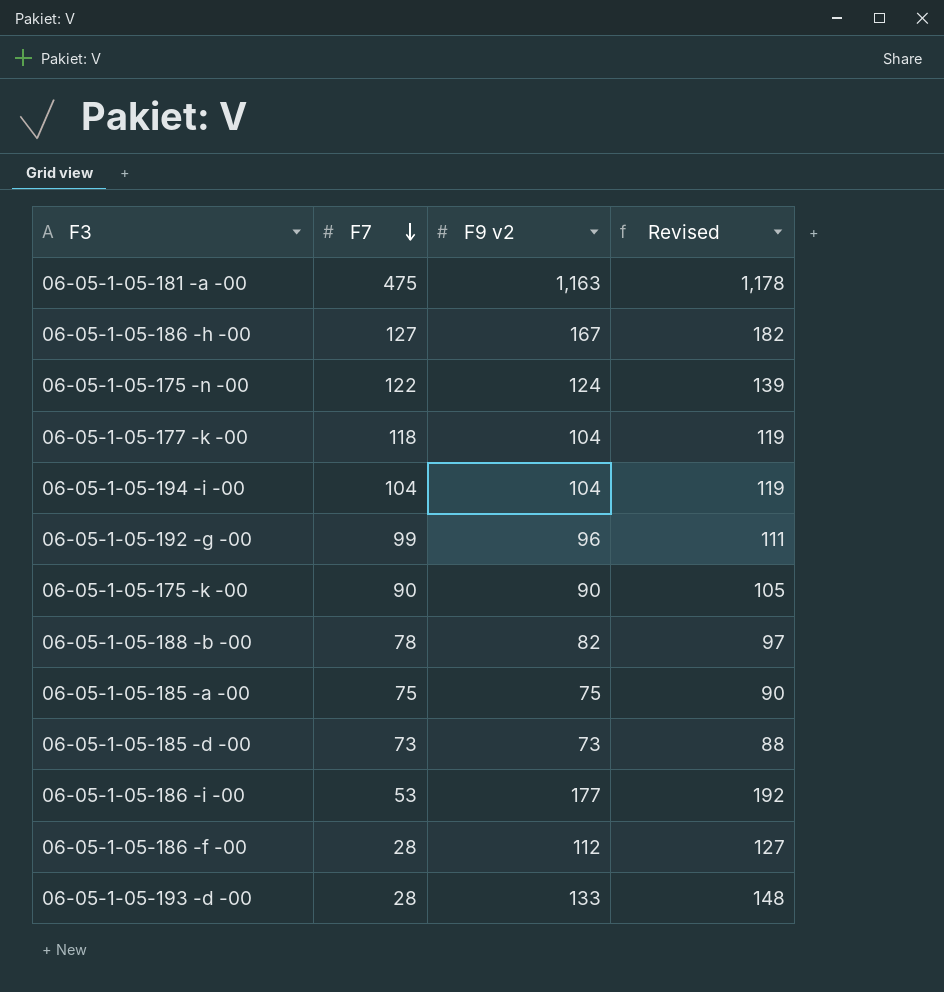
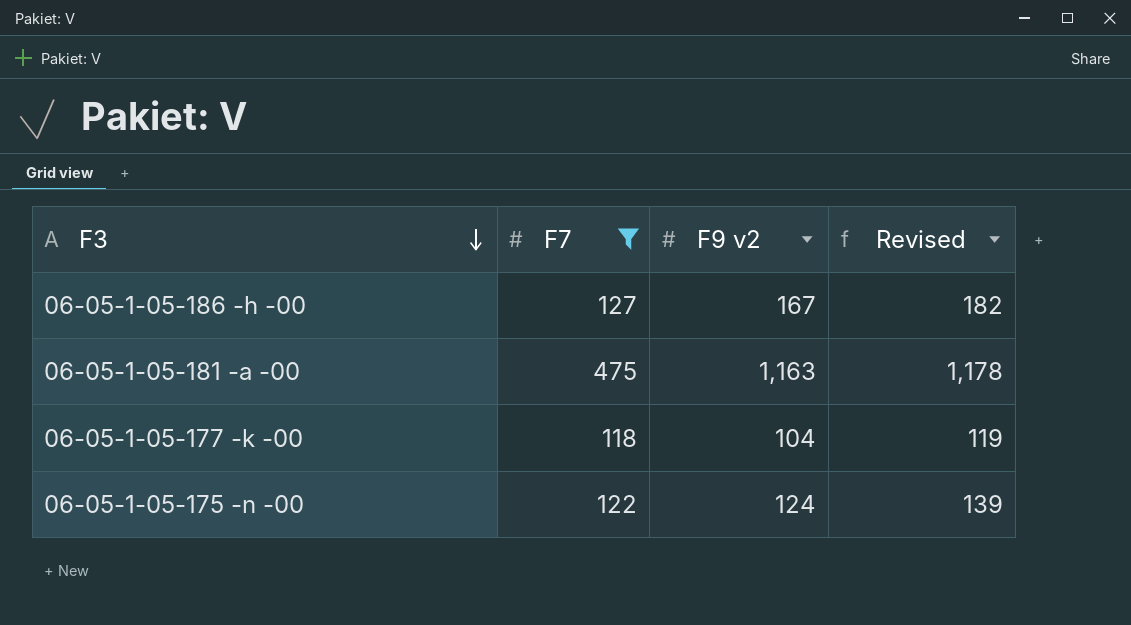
filter: none -> F7 >= 118
row order: F7 descending -> F3 descending

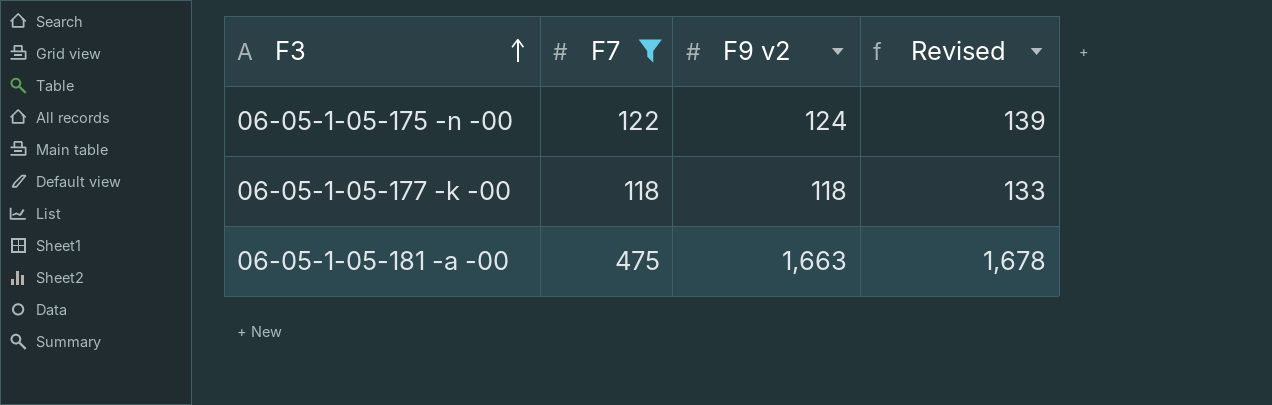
row order: F3 descending -> F3 ascending
row 06-05-1-05-186 -h -00: 127 | 167 | 182 -> none
06-05-1-05-177 -k -00 | F9 v2: 104 -> 118
06-05-1-05-177 -k -00 | Revised: 119 -> 133
06-05-1-05-181 -a -00 | F9 v2: 1,163 -> 1,663
06-05-1-05-181 -a -00 | Revised: 1,178 -> 1,678

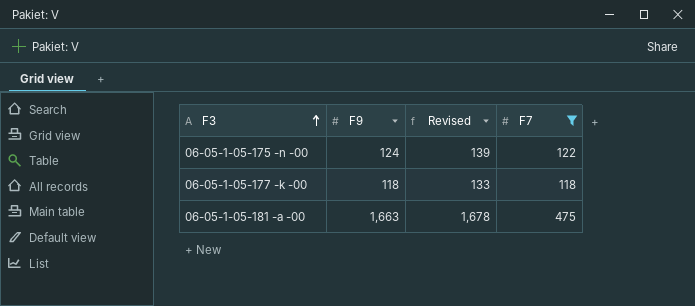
column name: F9 v2 -> F9
column F7 | position: 2 -> 4

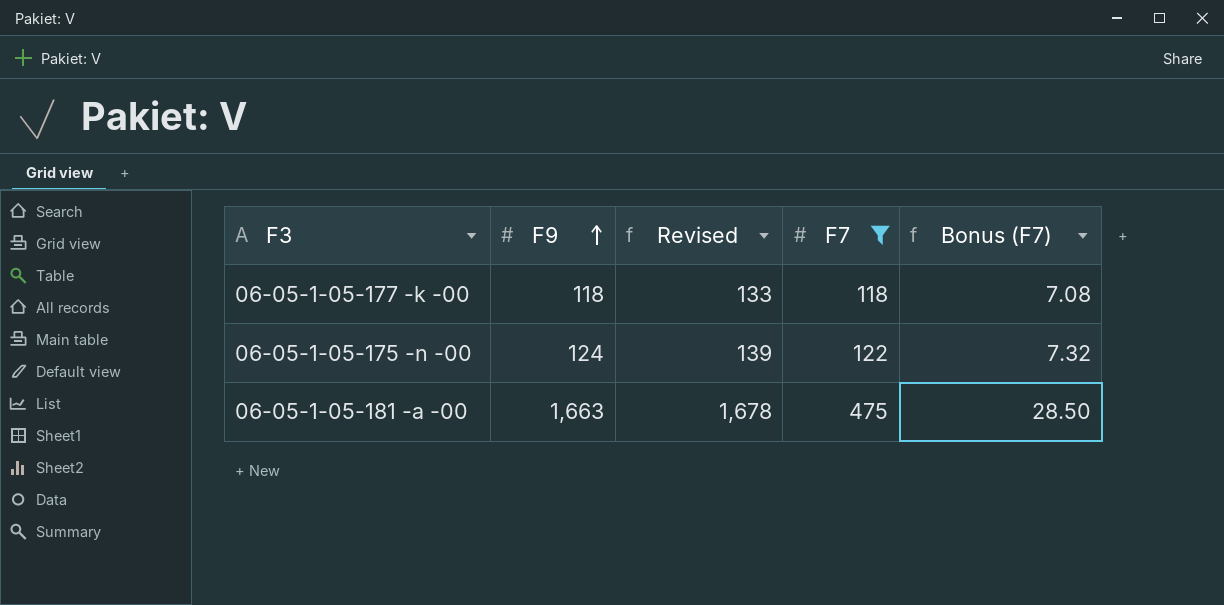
row order: F3 ascending -> F9 ascending
column Bonus (F7) | formula: none -> [F7] * 0.06

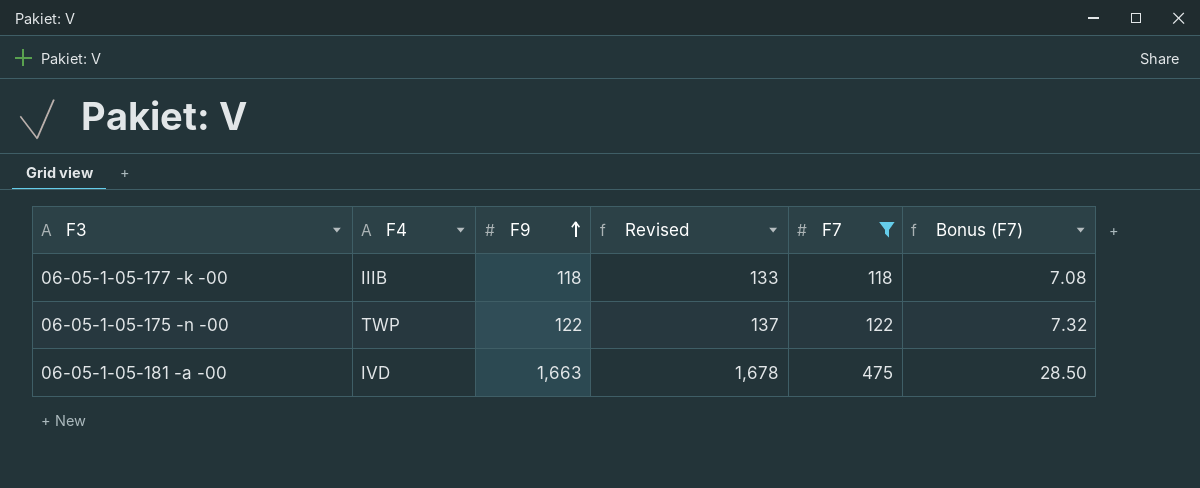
column F4 | position: none -> 2
06-05-1-05-175 -n -00 | F9: 124 -> 122
06-05-1-05-175 -n -00 | Revised: 139 -> 137

